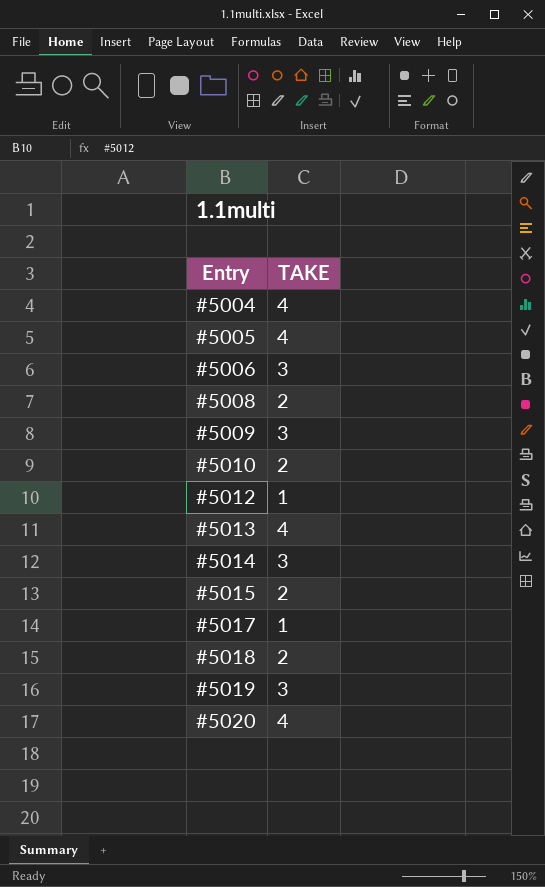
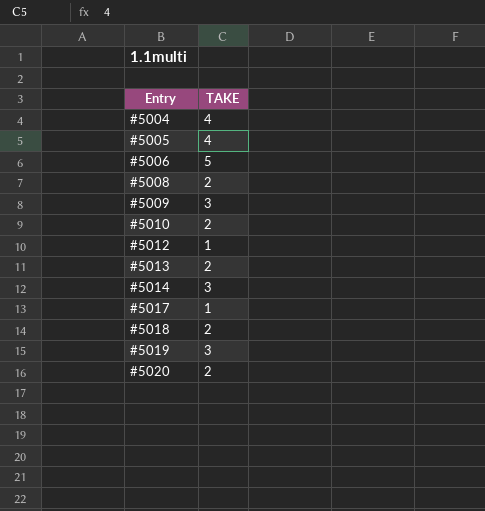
row #5015: 2 -> none
#5006 | TAKE: 3 -> 5
#5013 | TAKE: 4 -> 2
#5020 | TAKE: 4 -> 2

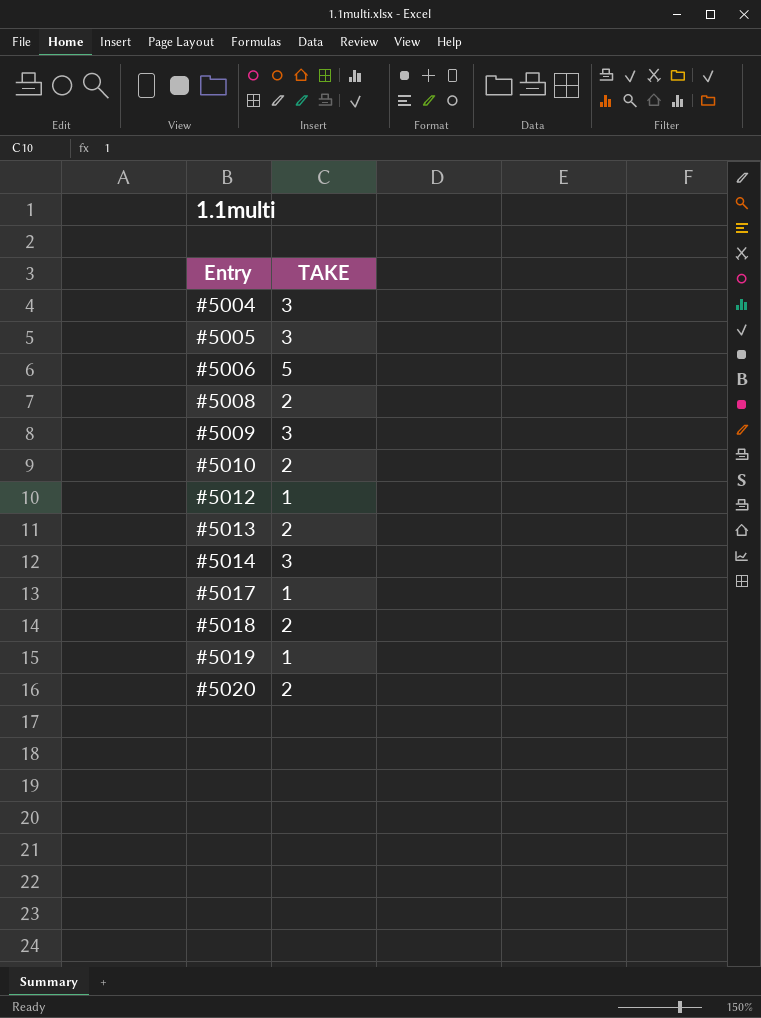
#5004 | TAKE: 4 -> 3
#5005 | TAKE: 4 -> 3
#5019 | TAKE: 3 -> 1

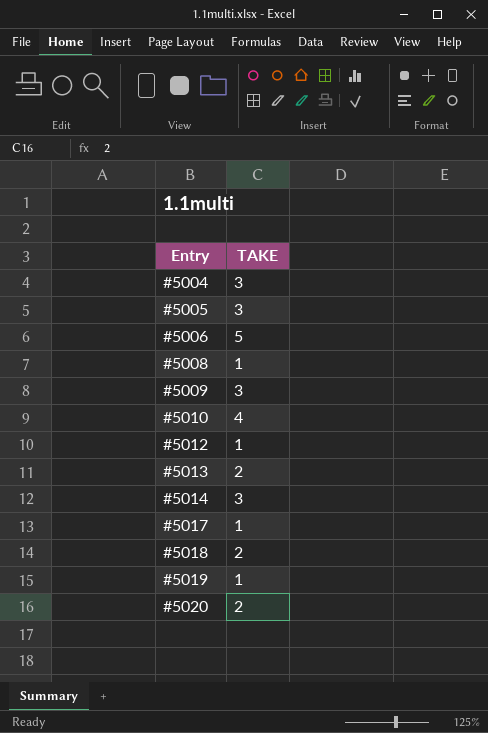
#5008 | TAKE: 2 -> 1
#5010 | TAKE: 2 -> 4

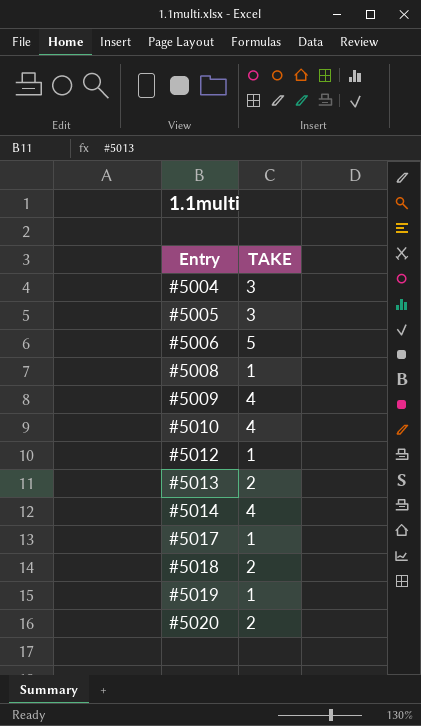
#5009 | TAKE: 3 -> 4
#5014 | TAKE: 3 -> 4

